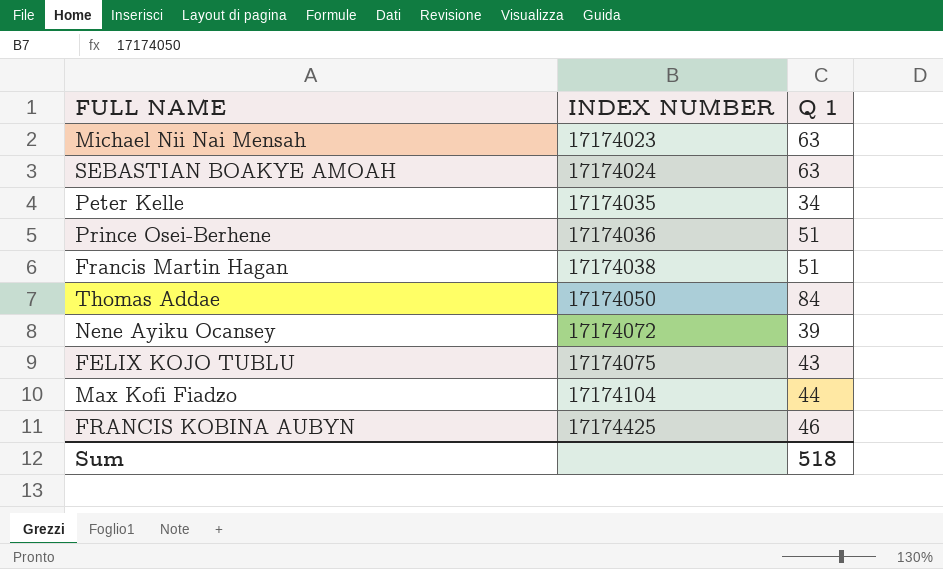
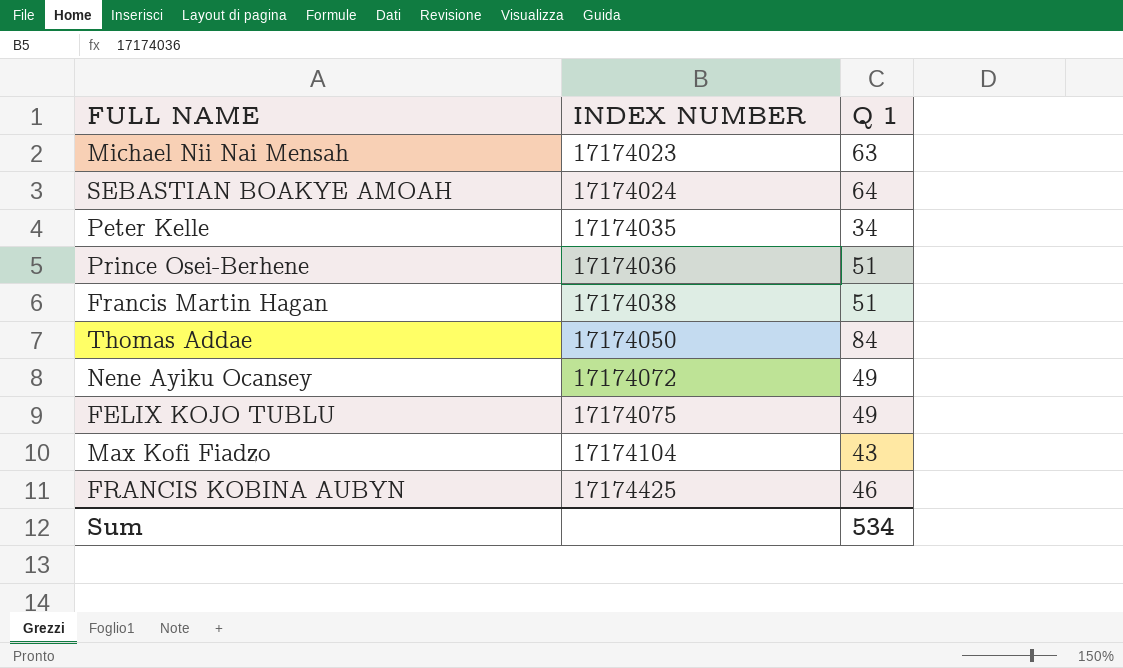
SEBASTIAN BOAKYE AMOAH | Q 1: 63 -> 64
Nene Ayiku Ocansey | Q 1: 39 -> 49
FELIX KOJO TUBLU | Q 1: 43 -> 49
Max Kofi Fiadzo | Q 1: 44 -> 43
Sum | Q 1: 518 -> 534

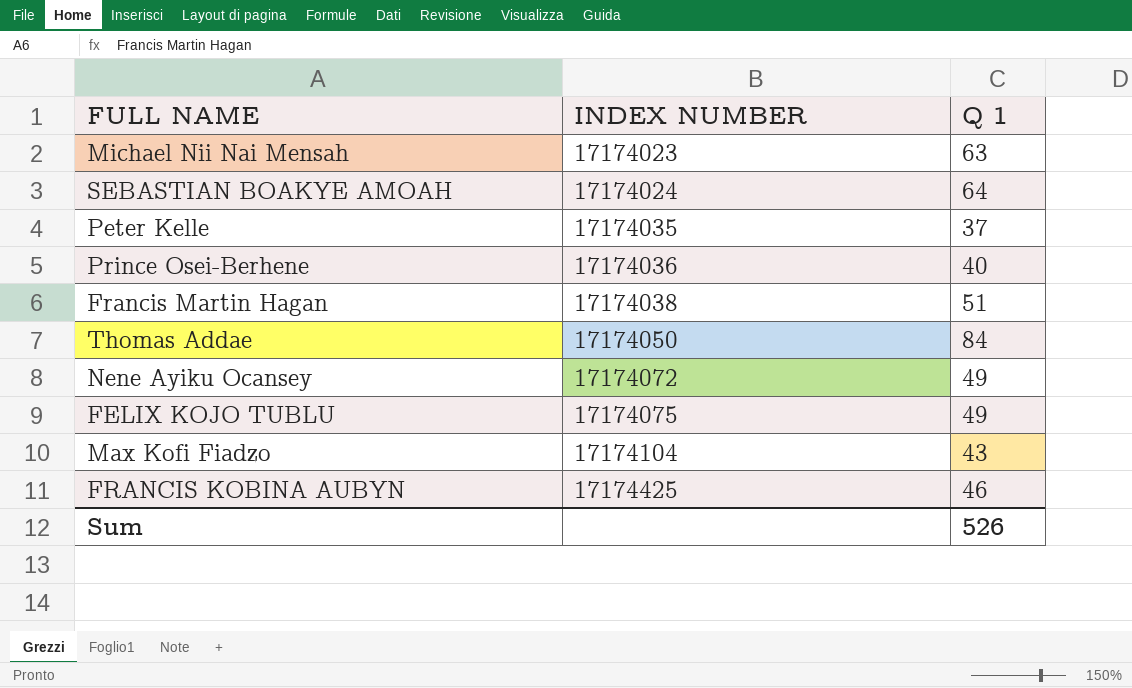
Peter Kelle | Q 1: 34 -> 37
Prince Osei-Berhene | Q 1: 51 -> 40
Sum | Q 1: 534 -> 526

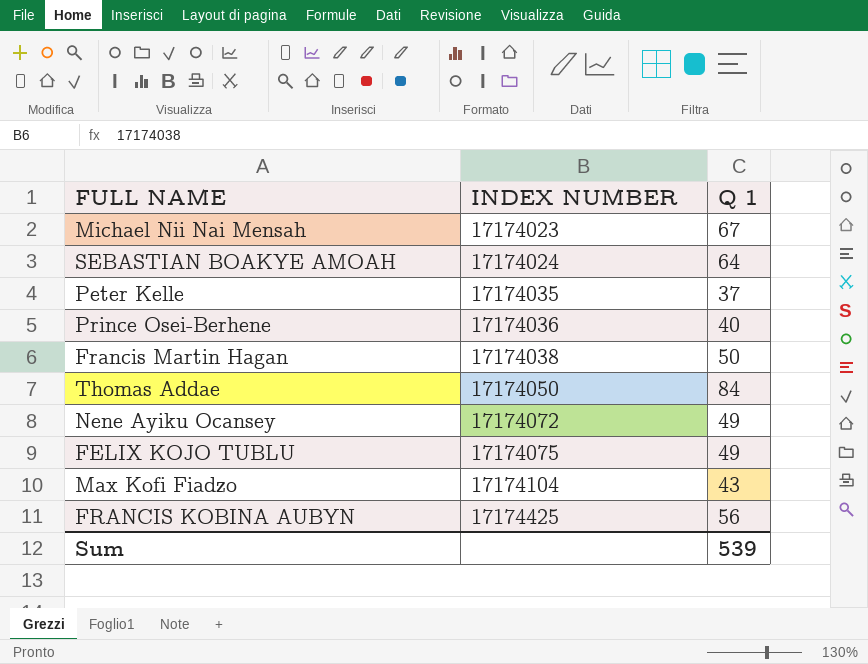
Michael Nii Nai Mensah | Q 1: 63 -> 67
Francis Martin Hagan | Q 1: 51 -> 50
FRANCIS KOBINA AUBYN | Q 1: 46 -> 56
Sum | Q 1: 526 -> 539

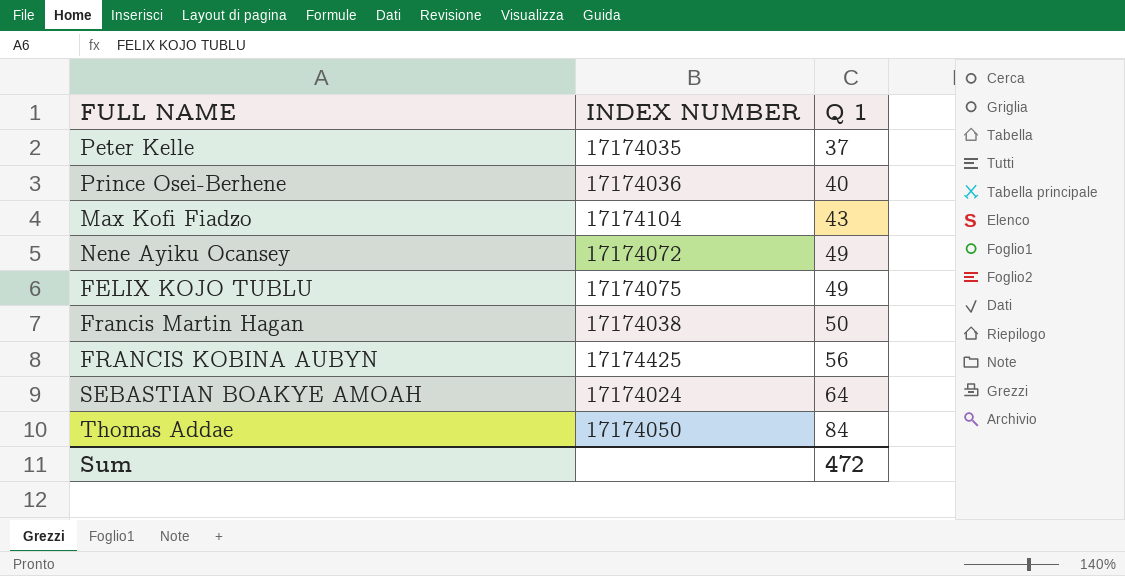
row order: INDEX NUMBER ascending -> Q 1 ascending
row Michael Nii Nai Mensah: 17174023 | 67 -> none
Sum | Q 1: 539 -> 472

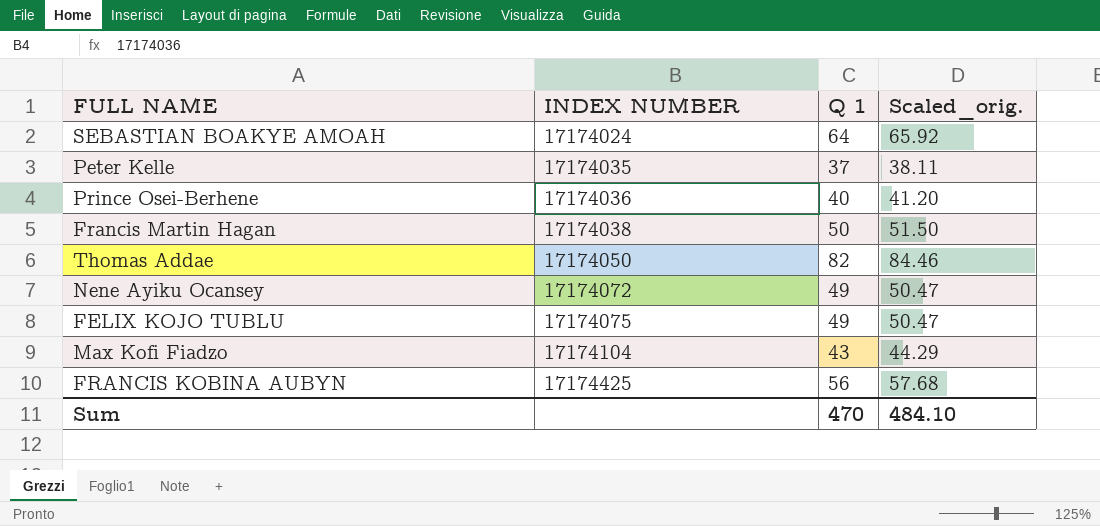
row order: Q 1 ascending -> INDEX NUMBER ascending
column Scaled_orig. | formula: none -> [Q 1] * 1.03
Thomas Addae | Q 1: 84 -> 82
Sum | Q 1: 472 -> 470

